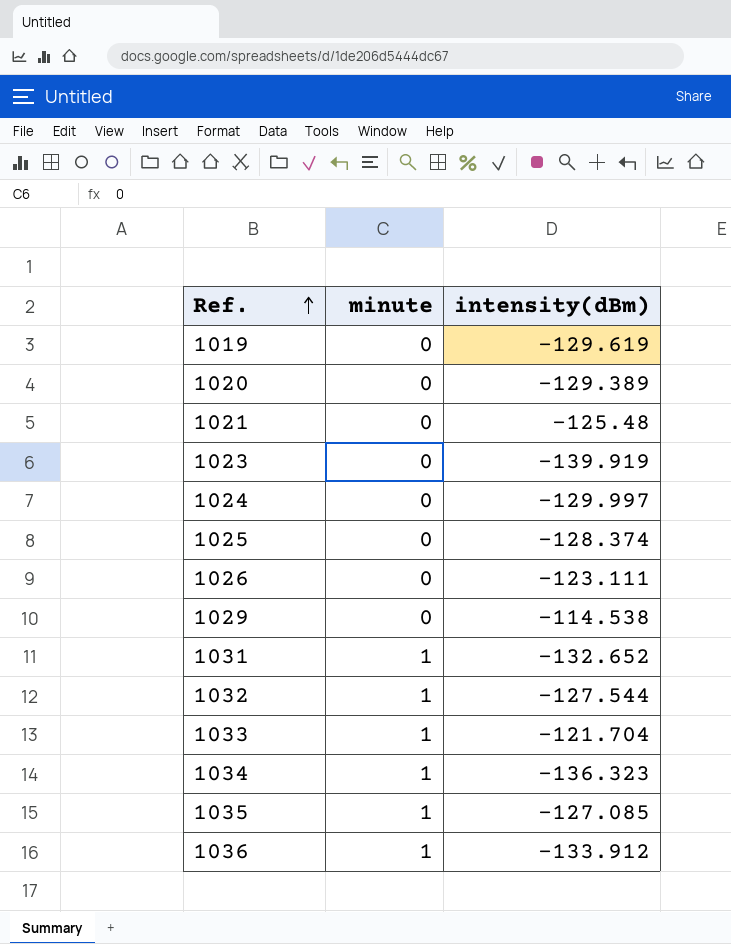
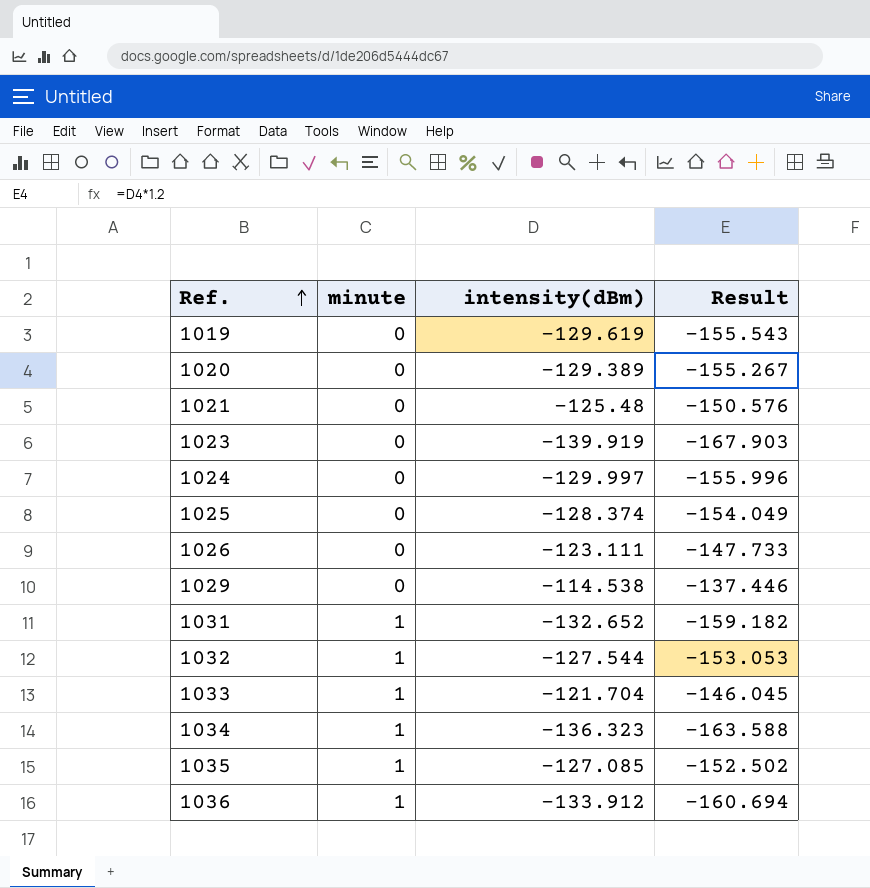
column Result | formula: none -> [intensity(dBm)] * 1.2

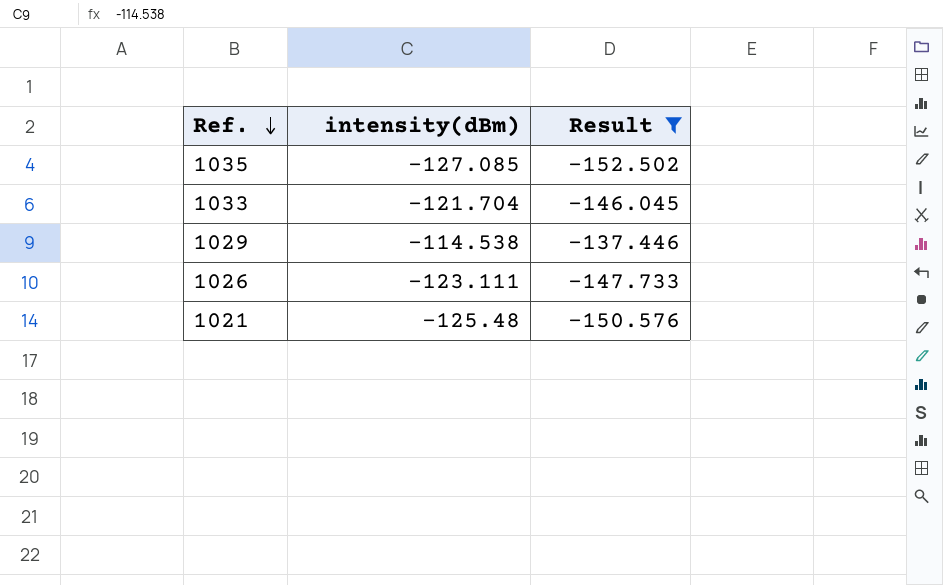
filter: none -> Result >= -152.502
row order: Ref. ascending -> Ref. descending
column minute | position: 2 -> none

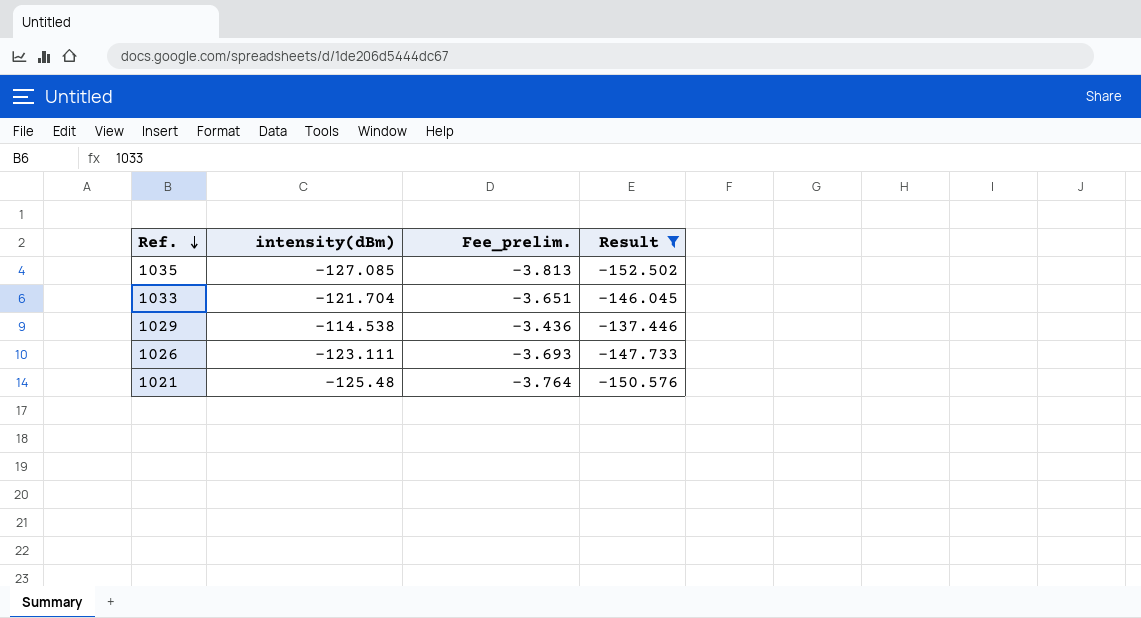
column Fee_prelim. | formula: none -> [intensity(dBm)] * 0.03

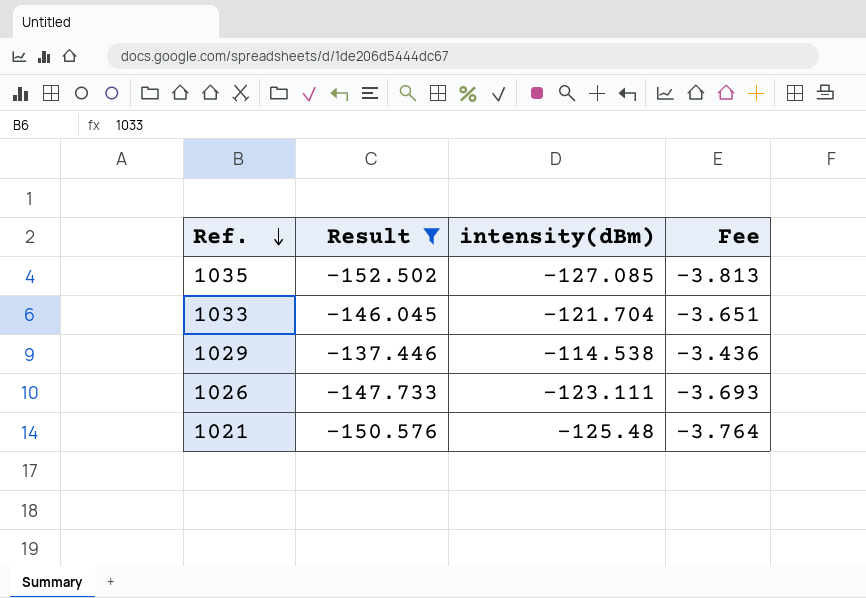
column Result | position: 4 -> 2
column name: Fee_prelim. -> Fee

